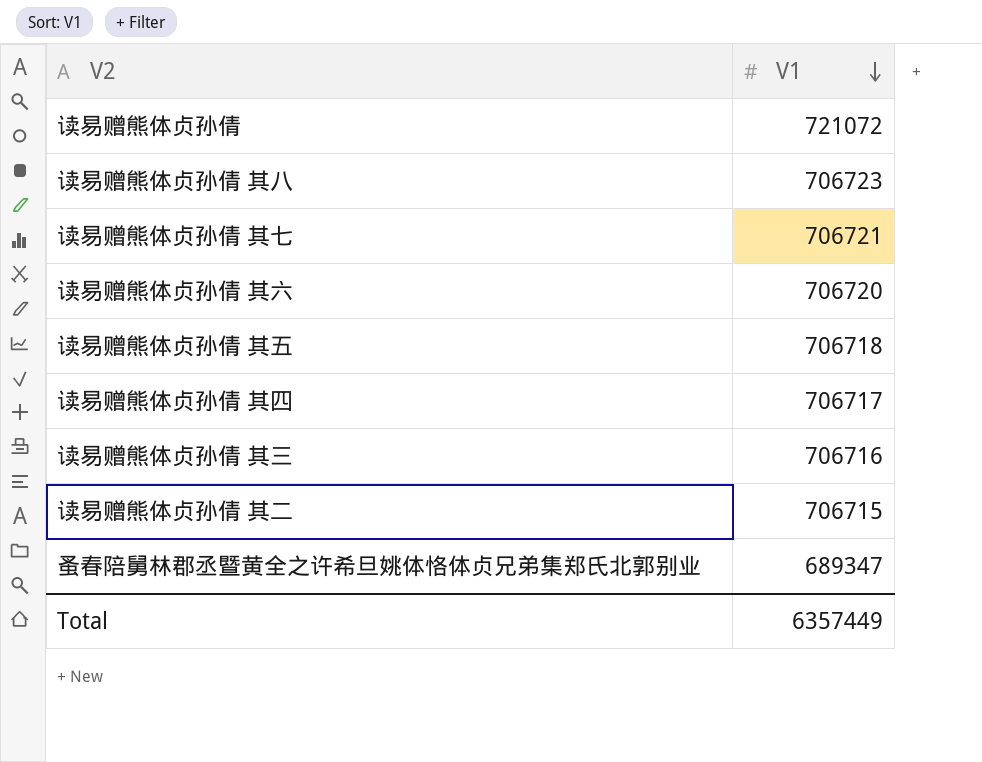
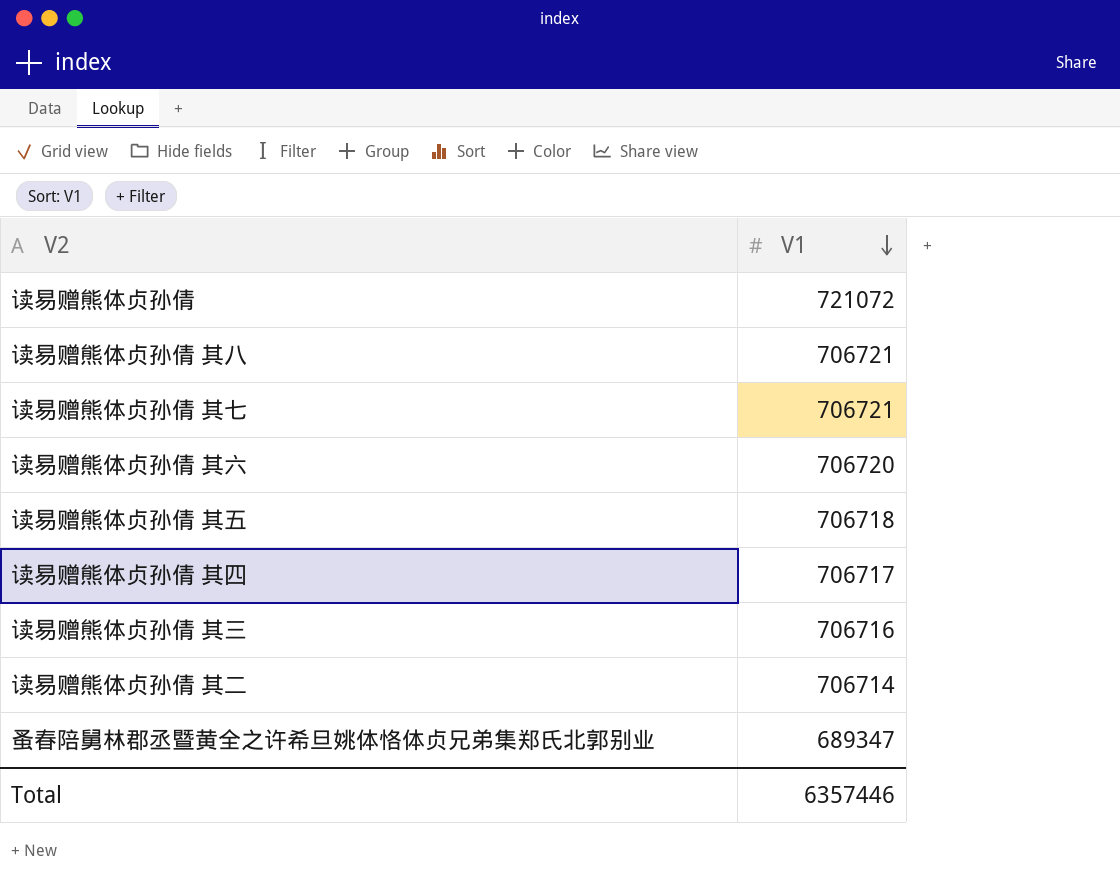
读易赠熊体贞孙倩 其八 | V1: 706723 -> 706721
读易赠熊体贞孙倩 其二 | V1: 706715 -> 706714
Total | V1: 6357449 -> 6357446

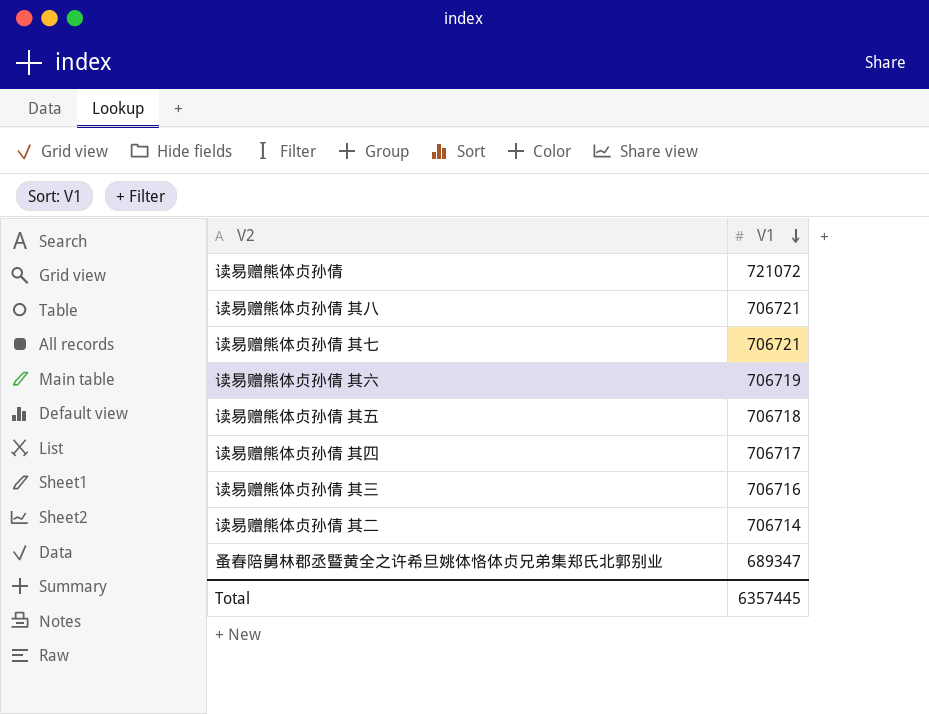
读易赠熊体贞孙倩 其六 | V1: 706720 -> 706719
Total | V1: 6357446 -> 6357445

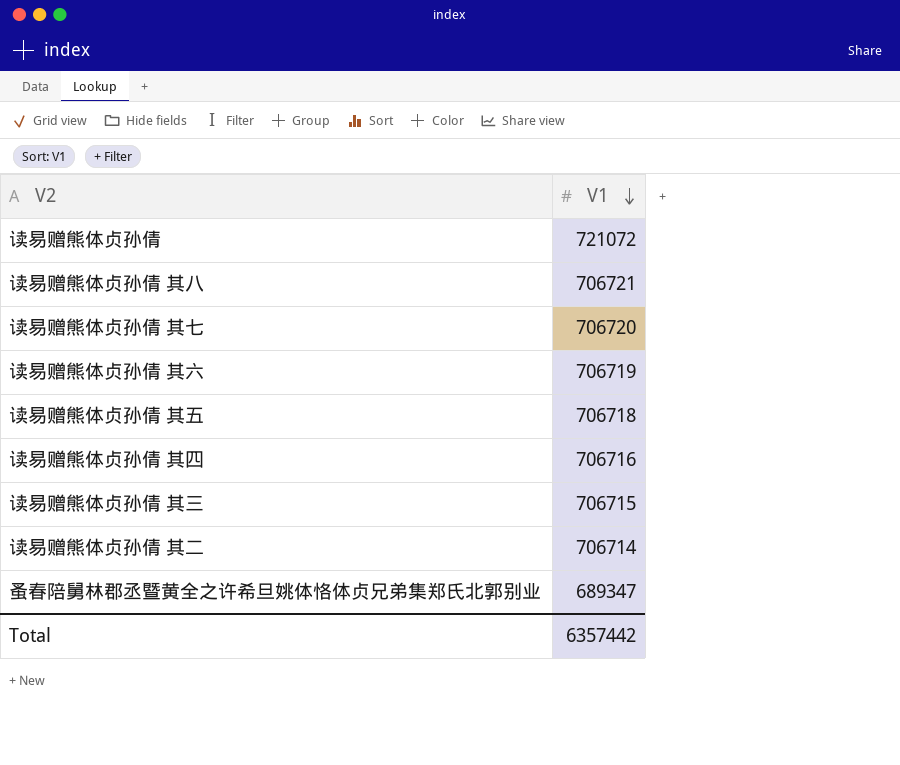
读易赠熊体贞孙倩 其七 | V1: 706721 -> 706720
读易赠熊体贞孙倩 其四 | V1: 706717 -> 706716
读易赠熊体贞孙倩 其三 | V1: 706716 -> 706715
Total | V1: 6357445 -> 6357442

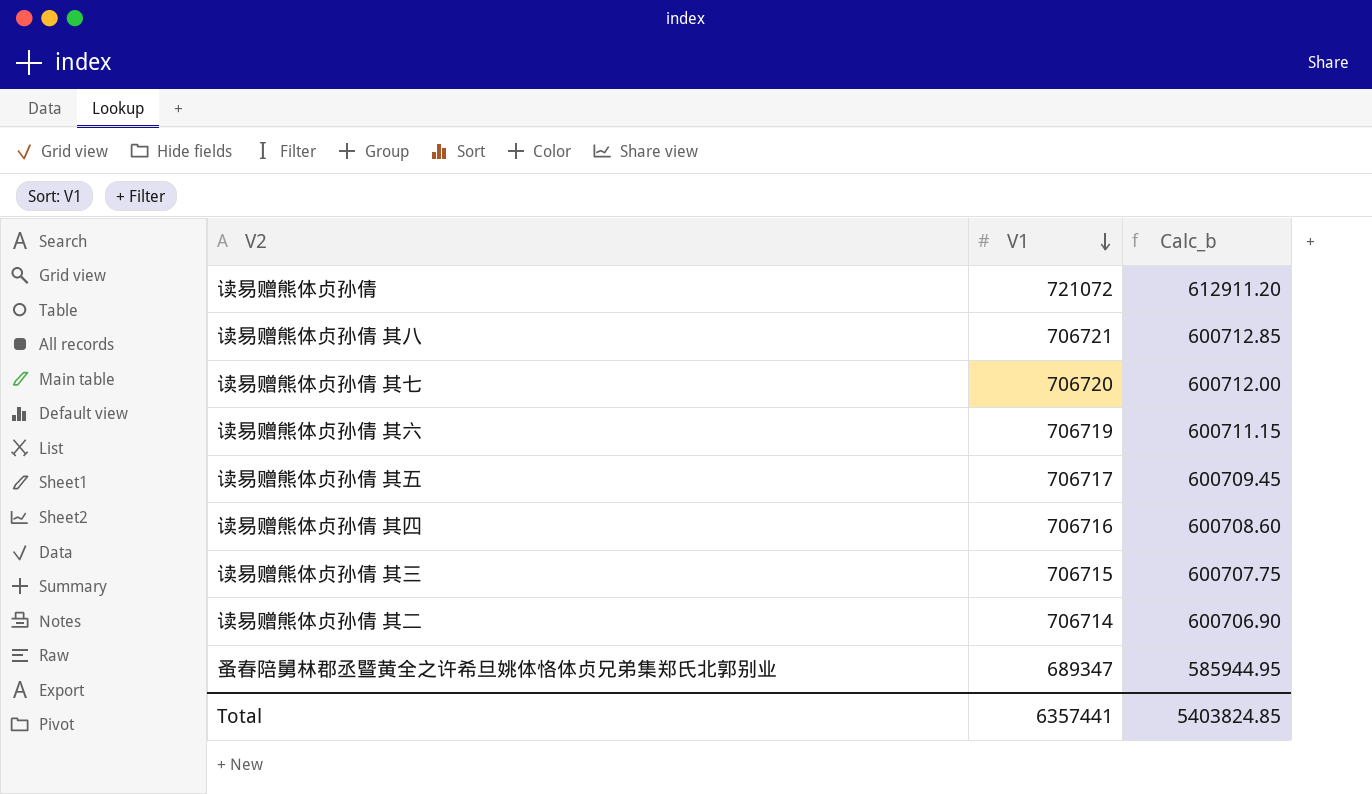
column Calc_b | formula: none -> [V1] * 0.85
读易赠熊体贞孙倩 其五 | V1: 706718 -> 706717
Total | V1: 6357442 -> 6357441

